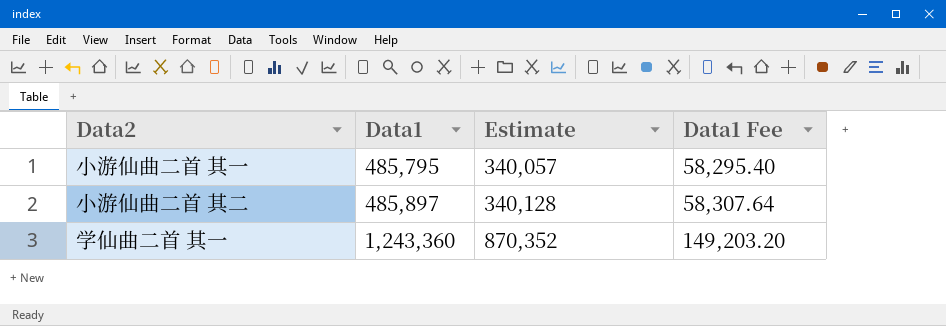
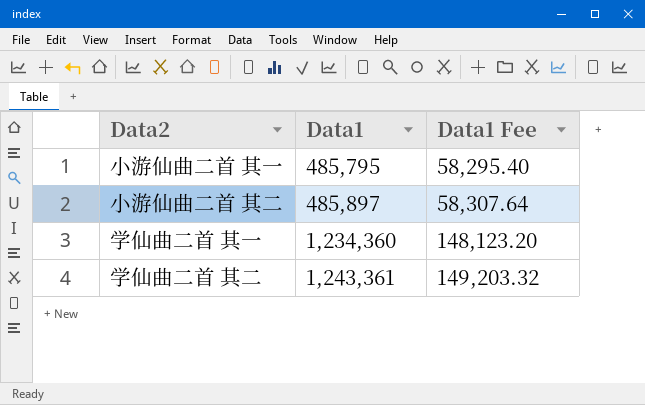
column Estimate | formula: [Data1] * 0.7 -> none
学仙曲二首 其一 | Data1: 1,243,360 -> 1,234,360
学仙曲二首 其一 | Data1 Fee: 149,203.20 -> 148,123.20
row 学仙曲二首 其二: none -> 1,243,361 | 149,203.32

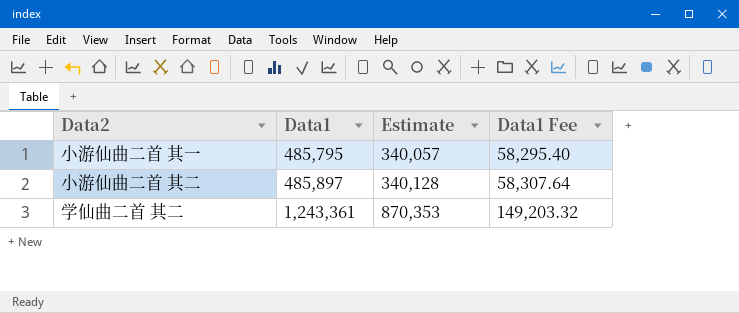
column Estimate | formula: none -> [Data1] * 0.7
row 学仙曲二首 其一: 1,234,360 | 148,123.20 -> none

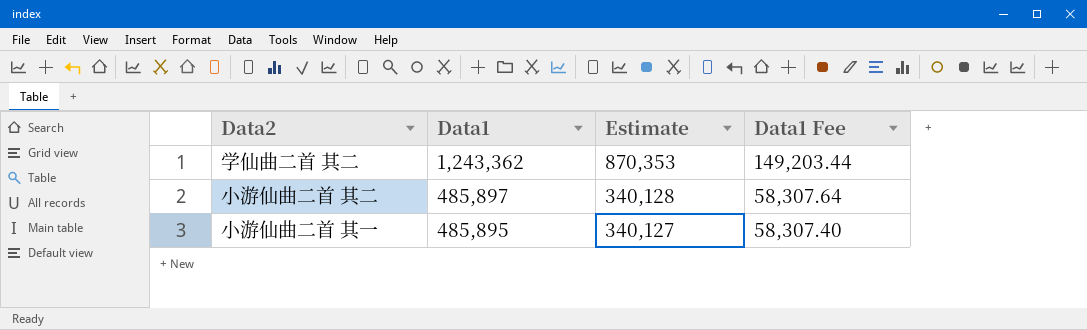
row order: Data1 ascending -> Data1 descending
学仙曲二首 其二 | Data1: 1,243,361 -> 1,243,362
学仙曲二首 其二 | Data1 Fee: 149,203.32 -> 149,203.44
小游仙曲二首 其一 | Data1: 485,795 -> 485,895
小游仙曲二首 其一 | Estimate: 340,057 -> 340,127
小游仙曲二首 其一 | Data1 Fee: 58,295.40 -> 58,307.40

